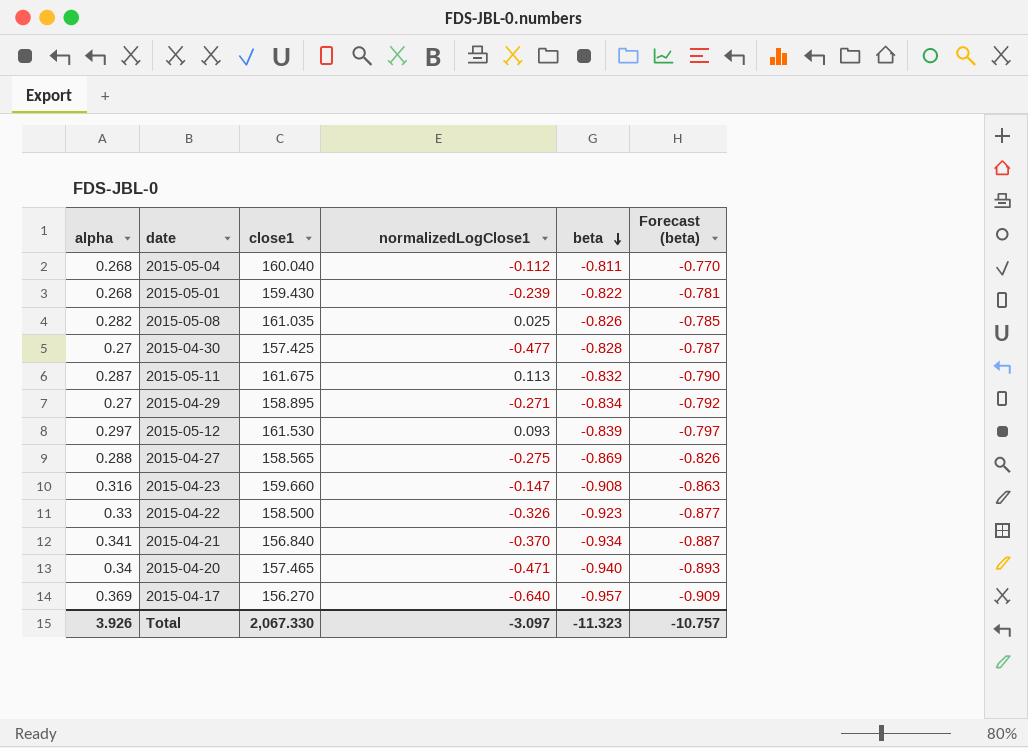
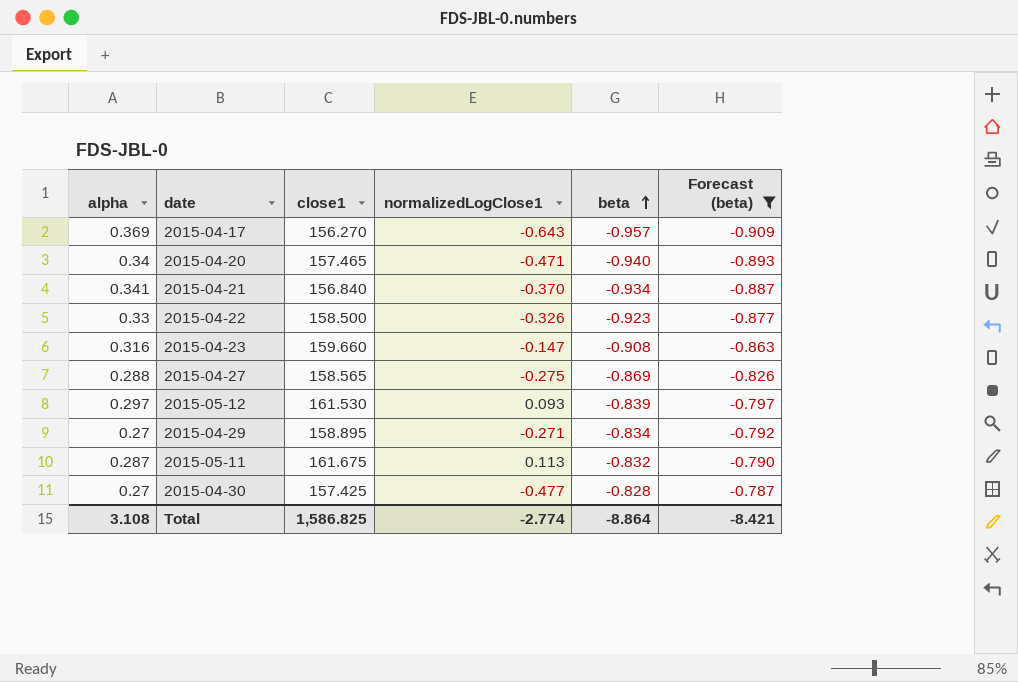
filter: none -> Forecast (beta) <= -0.787
row order: beta descending -> beta ascending
2015-04-17 | normalizedLogClose1: -0.640 -> -0.643
Total | alpha: 3.926 -> 3.108
Total | close1: 2,067.330 -> 1,586.825
Total | normalizedLogClose1: -3.097 -> -2.774
Total | beta: -11.323 -> -8.864
Total | Forecast (beta): -10.757 -> -8.421

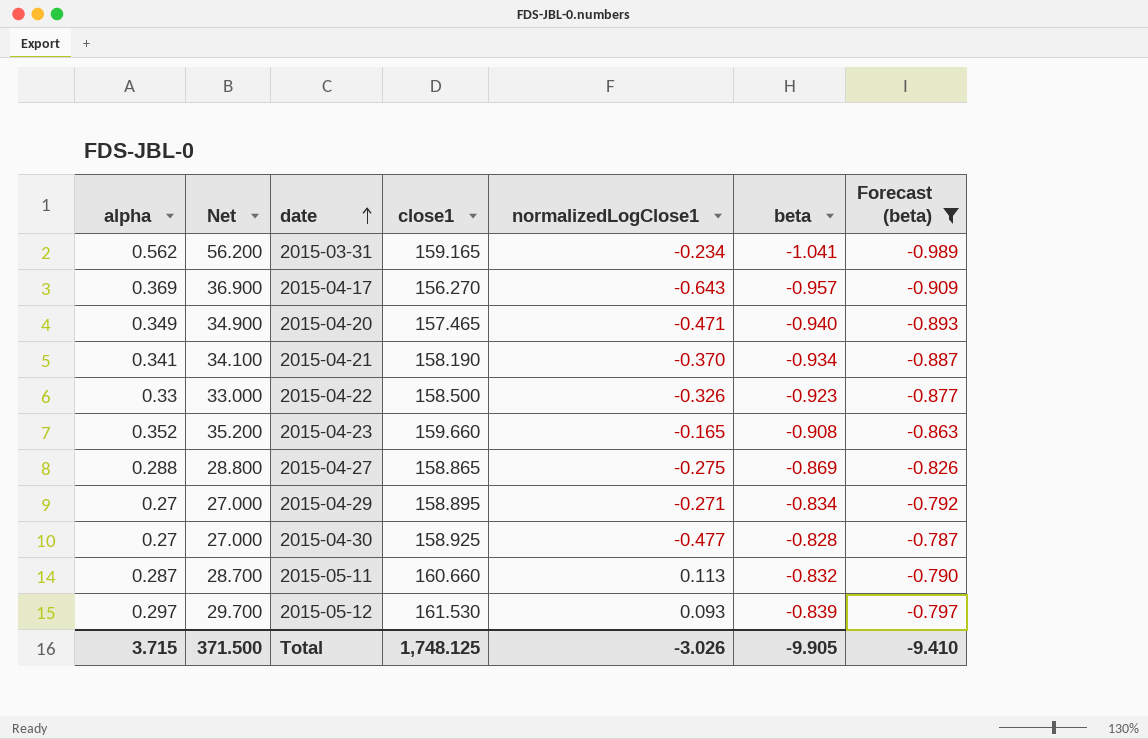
row order: beta ascending -> date ascending
column Net | formula: none -> [alpha] * 100
row 2015-03-31: none -> 0.562 | 56.200 | 159.165 | -0.234 | -1.041 | -0.989
2015-04-20 | alpha: 0.34 -> 0.349
2015-04-21 | close1: 156.840 -> 158.190
2015-04-23 | alpha: 0.316 -> 0.352
2015-04-23 | normalizedLogClose1: -0.147 -> -0.165
2015-04-27 | close1: 158.565 -> 158.865
2015-04-30 | close1: 157.425 -> 158.925
2015-05-11 | close1: 161.675 -> 160.660
Total | alpha: 3.108 -> 3.715
Total | close1: 1,586.825 -> 1,748.125
Total | normalizedLogClose1: -2.774 -> -3.026
Total | beta: -8.864 -> -9.905
Total | Forecast (beta): -8.421 -> -9.410

